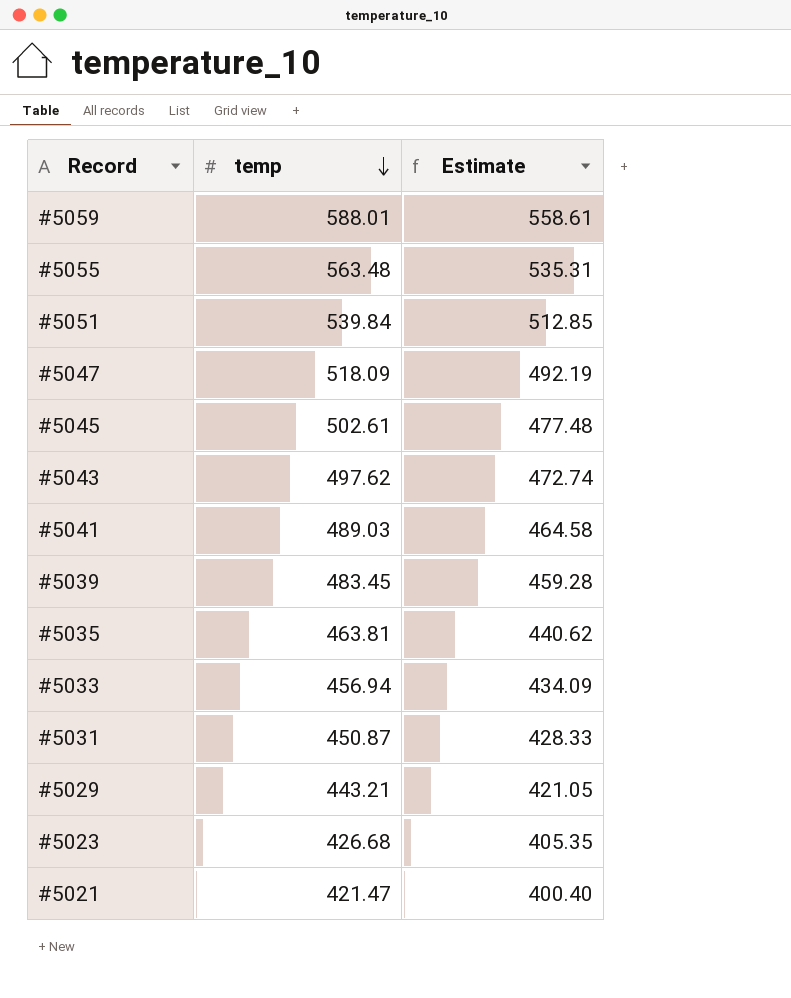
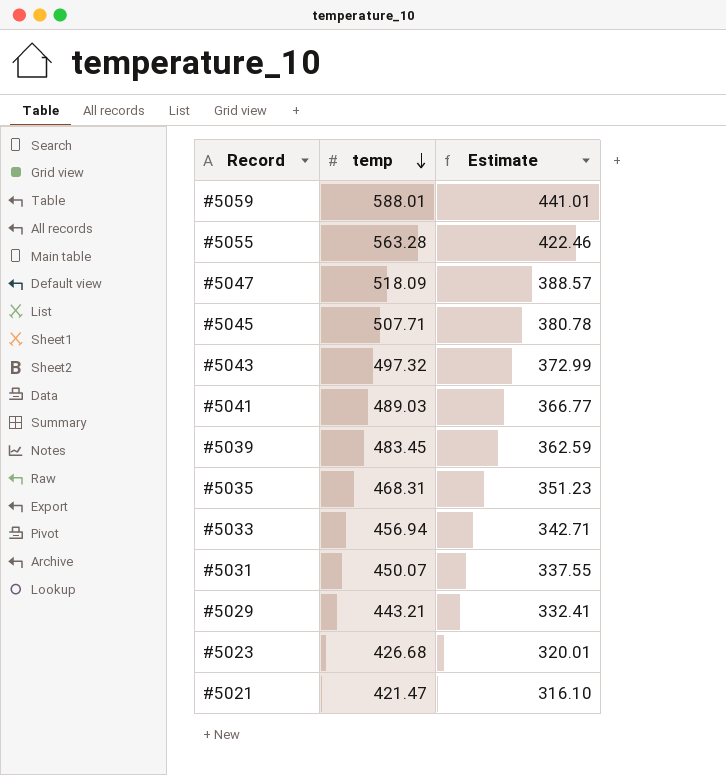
column Estimate | formula: [temp] * 0.95 -> [temp] * 0.75
row #5051: 539.84 | 512.85 -> none
#5055 | temp: 563.48 -> 563.28
#5045 | temp: 502.61 -> 507.71
#5043 | temp: 497.62 -> 497.32
#5035 | temp: 463.81 -> 468.31
#5031 | temp: 450.87 -> 450.07

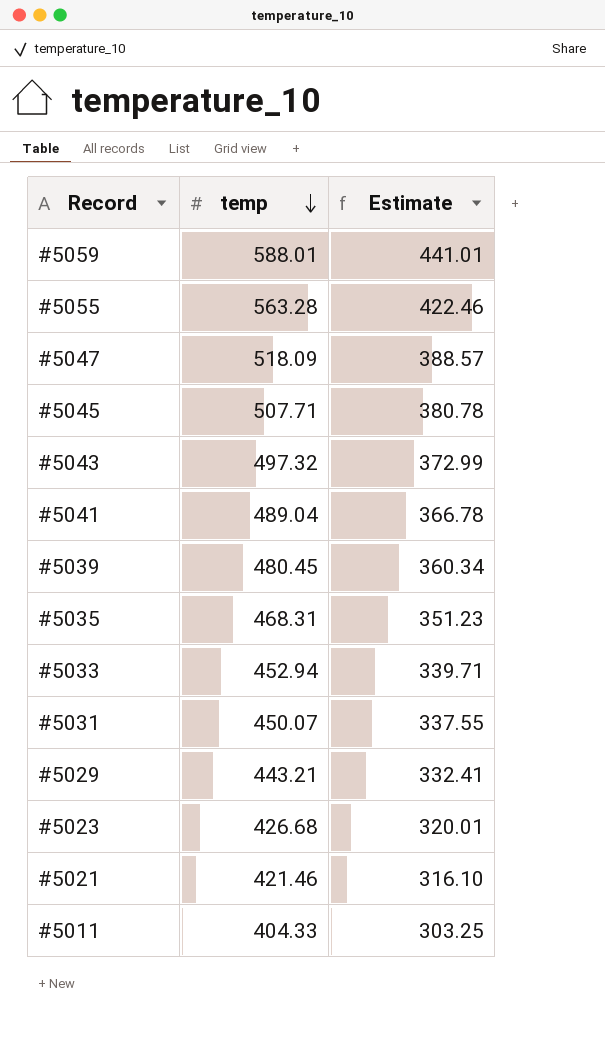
#5041 | temp: 489.03 -> 489.04
#5041 | Estimate: 366.77 -> 366.78
#5039 | temp: 483.45 -> 480.45
#5039 | Estimate: 362.59 -> 360.34
#5033 | temp: 456.94 -> 452.94
#5033 | Estimate: 342.71 -> 339.71
#5021 | temp: 421.47 -> 421.46
row #5011: none -> 404.33 | 303.25

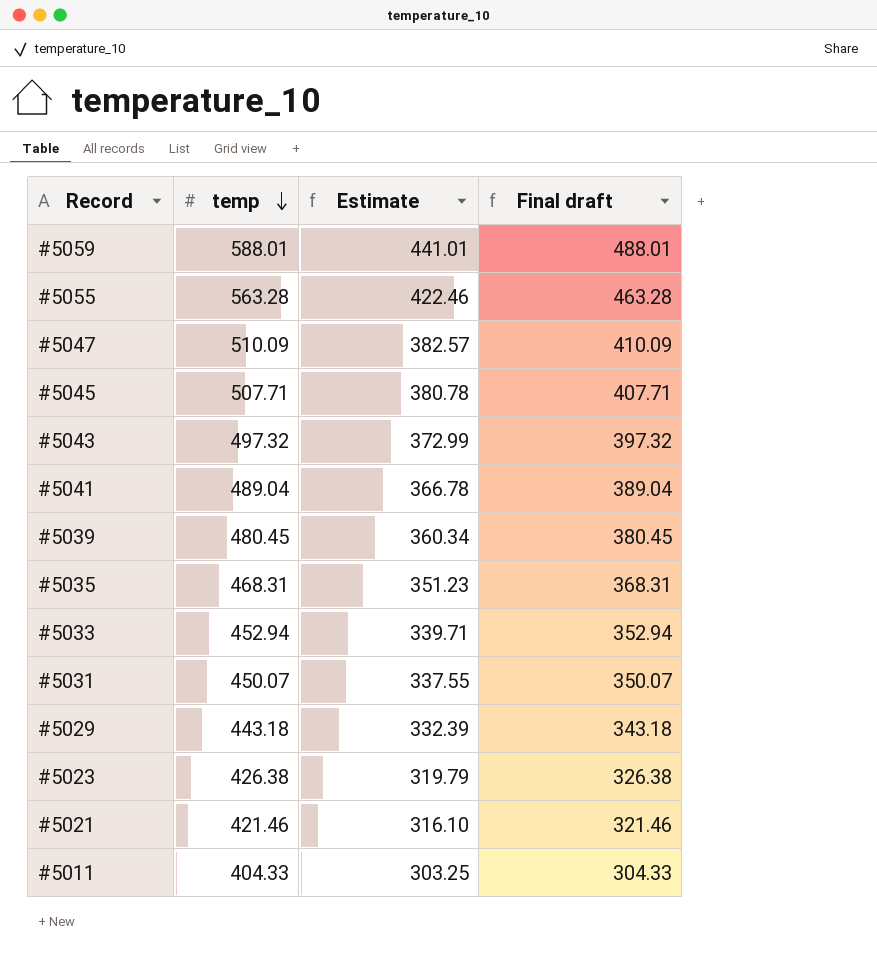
column Final draft | formula: none -> [temp] - 100
#5047 | temp: 518.09 -> 510.09
#5047 | Estimate: 388.57 -> 382.57
#5029 | temp: 443.21 -> 443.18
#5029 | Estimate: 332.41 -> 332.39
#5023 | temp: 426.68 -> 426.38
#5023 | Estimate: 320.01 -> 319.79

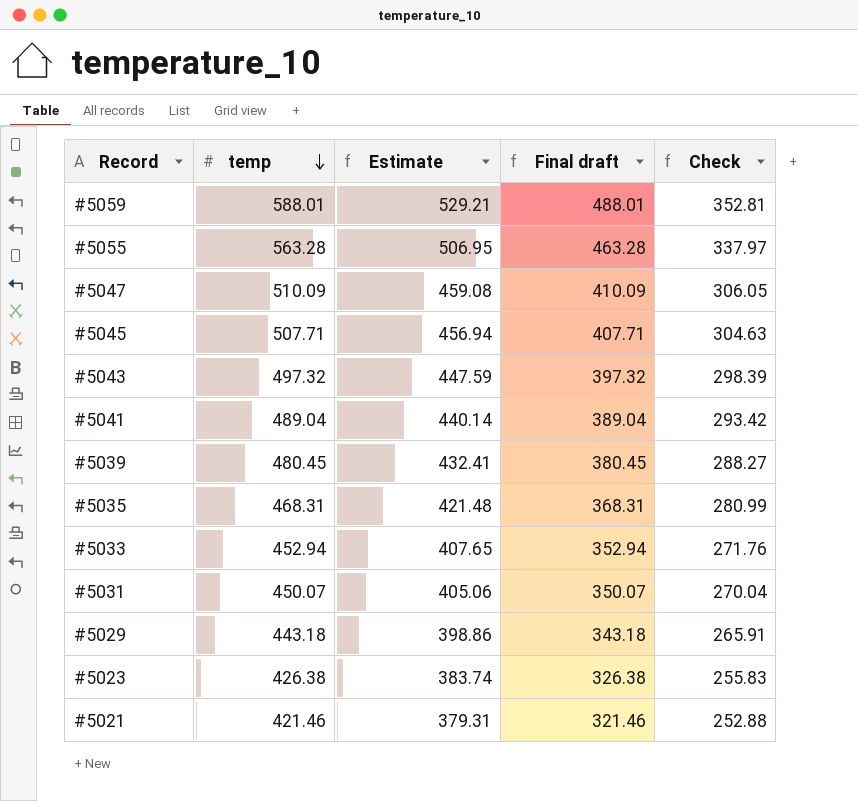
column Estimate | formula: [temp] * 0.75 -> [temp] * 0.9
column Check | formula: none -> [temp] * 0.6
row #5011: 404.33 | 303.25 | 304.33 -> none

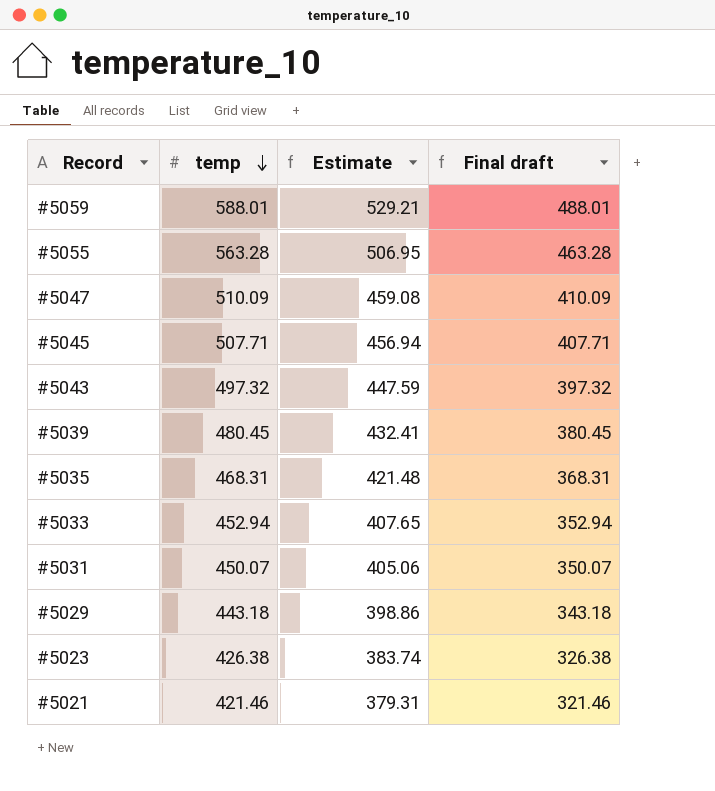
column Check | formula: [temp] * 0.6 -> none
row #5041: 489.04 | 440.14 | 389.04 | 293.42 -> none

